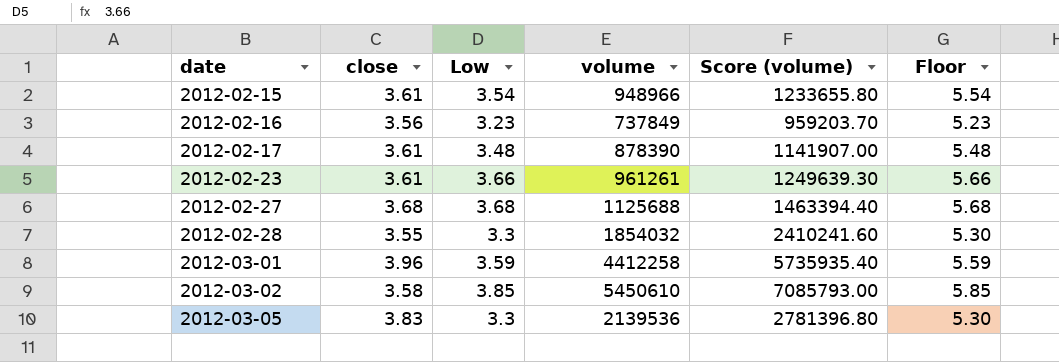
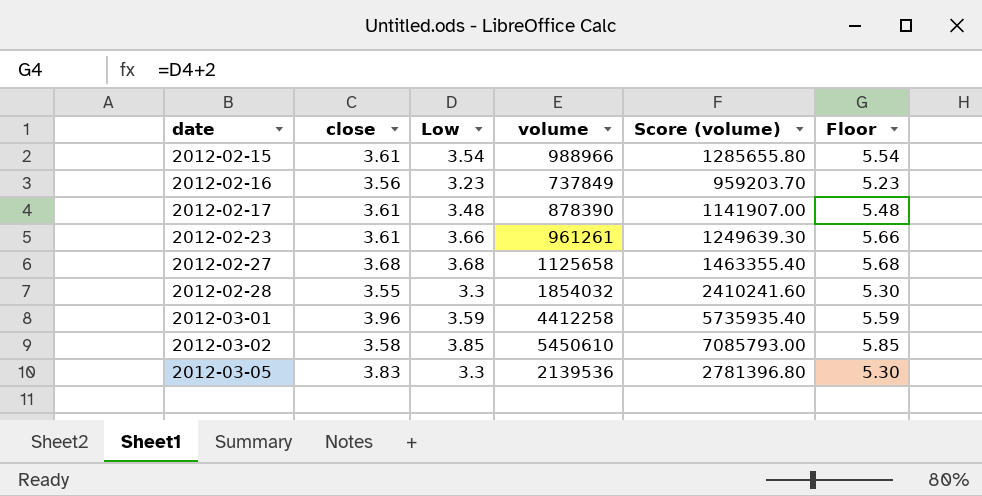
2012-02-15 | volume: 948966 -> 988966
2012-02-15 | Score (volume): 1233655.80 -> 1285655.80
2012-02-27 | volume: 1125688 -> 1125658
2012-02-27 | Score (volume): 1463394.40 -> 1463355.40

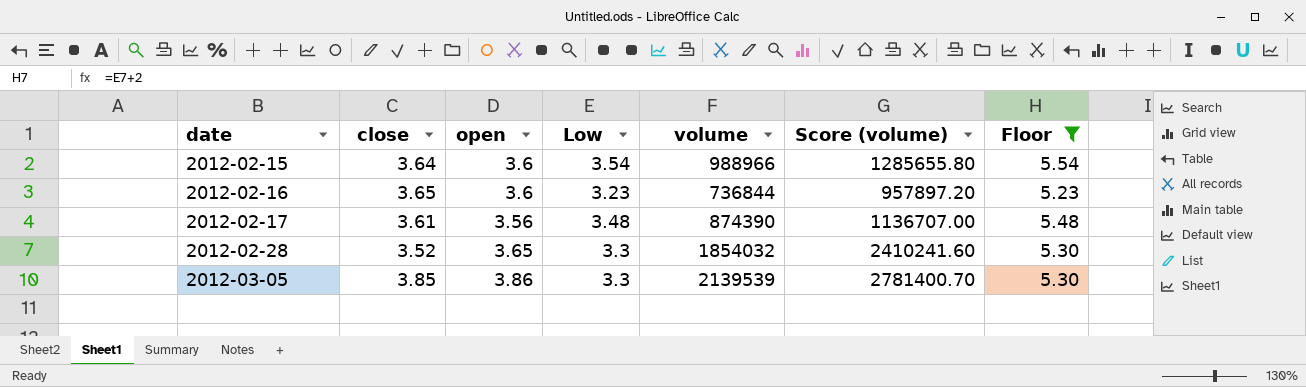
filter: none -> Floor <= 5.54
column open | position: none -> 3
2012-02-15 | close: 3.61 -> 3.64
2012-02-16 | close: 3.56 -> 3.65
2012-02-16 | volume: 737849 -> 736844
2012-02-16 | Score (volume): 959203.70 -> 957897.20
2012-02-17 | volume: 878390 -> 874390
2012-02-17 | Score (volume): 1141907.00 -> 1136707.00
2012-02-28 | close: 3.55 -> 3.52
2012-03-05 | close: 3.83 -> 3.85
2012-03-05 | volume: 2139536 -> 2139539
2012-03-05 | Score (volume): 2781396.80 -> 2781400.70

